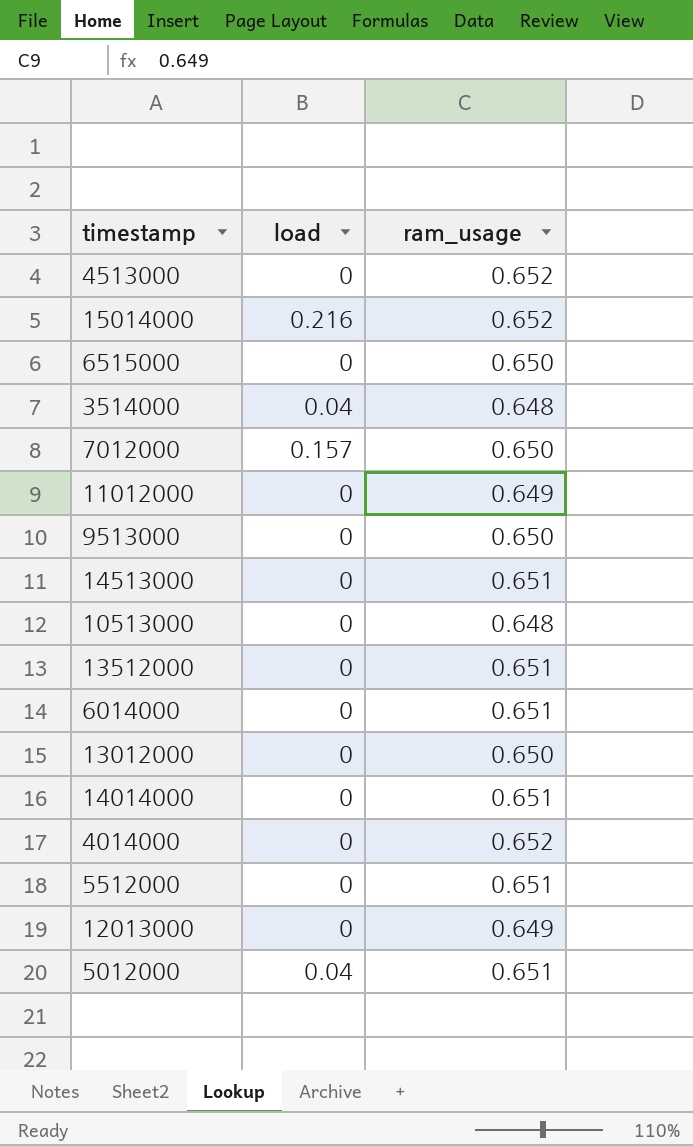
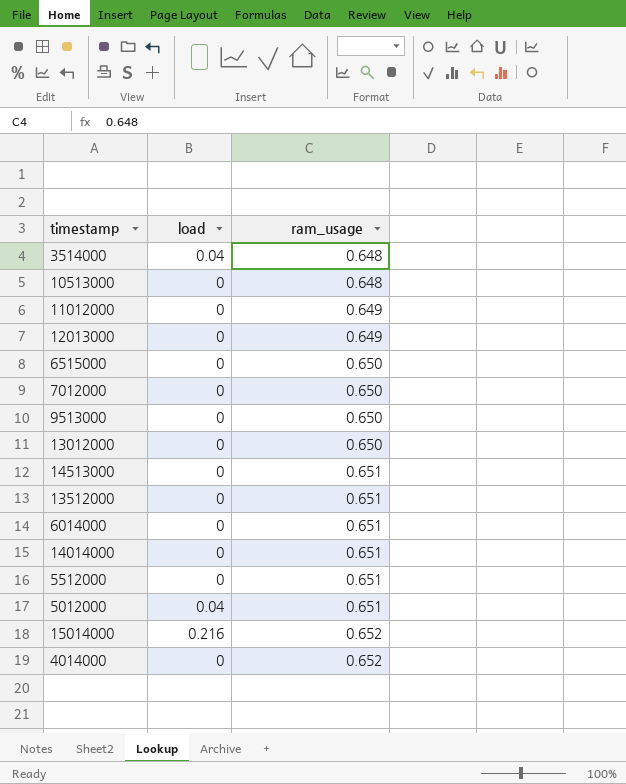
row order: none -> ram_usage ascending
row 4513000: 0 | 0.652 -> none
7012000 | load: 0.157 -> 0

